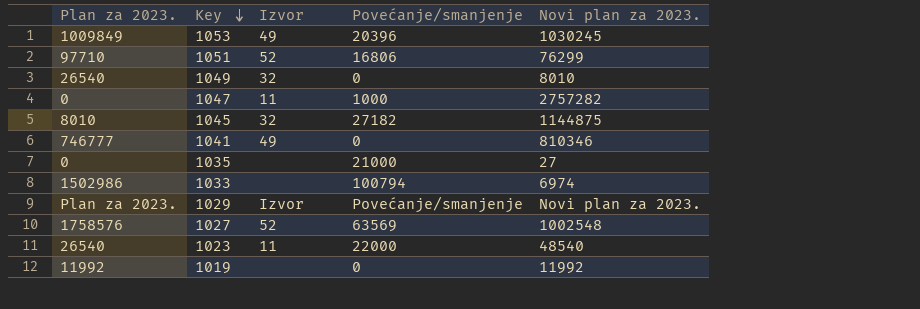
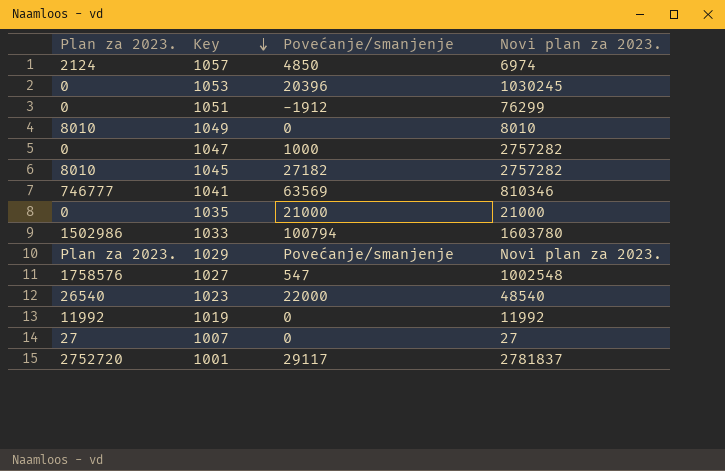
column Izvor | position: 3 -> none
row 1057: none -> 2124 | 4850 | 6974
1053 | Plan za 2023.: 1009849 -> 0
1051 | Plan za 2023.: 97710 -> 0
1051 | Povećanje/smanjenje: 16806 -> -1912
1049 | Plan za 2023.: 26540 -> 8010
1045 | Novi plan za 2023.: 1144875 -> 2757282
1041 | Povećanje/smanjenje: 0 -> 63569
1035 | Novi plan za 2023.: 27 -> 21000
1033 | Novi plan za 2023.: 6974 -> 1603780
1027 | Povećanje/smanjenje: 63569 -> 547
row 1007: none -> 27 | 0 | 27
row 1001: none -> 2752720 | 29117 | 2781837

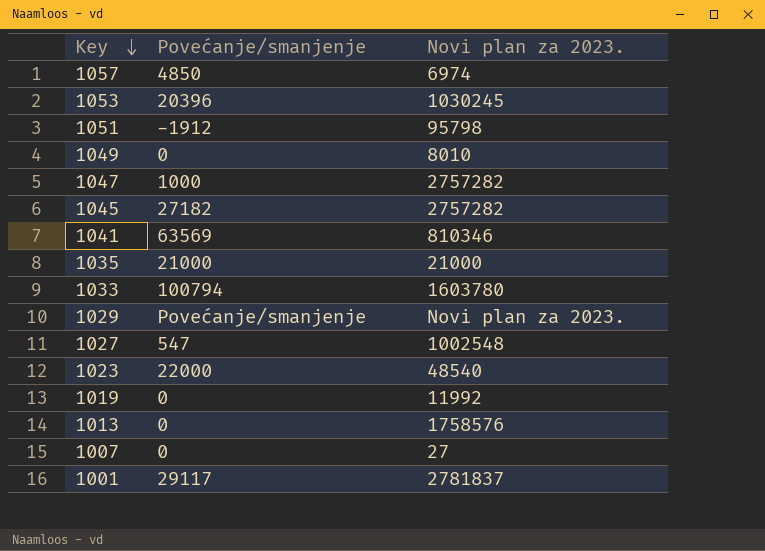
column Plan za 2023. | position: 1 -> none
1051 | Novi plan za 2023.: 76299 -> 95798
row 1013: none -> 0 | 1758576

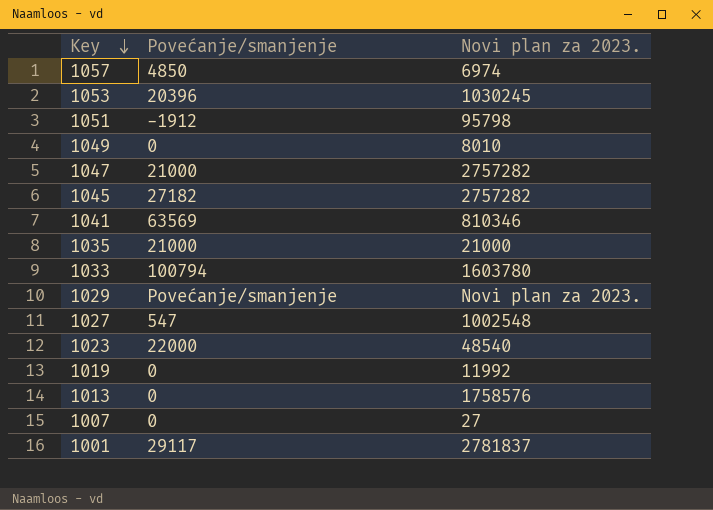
1047 | Povećanje/smanjenje: 1000 -> 21000

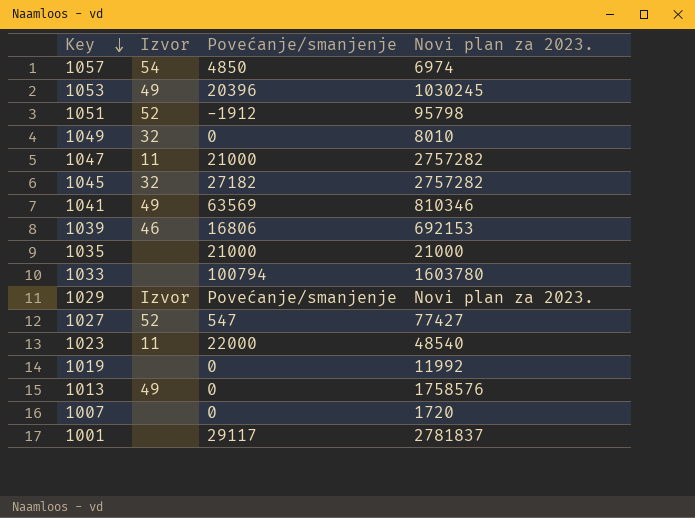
column Izvor | position: none -> 2
row 1039: none -> 46 | 16806 | 692153
1027 | Novi plan za 2023.: 1002548 -> 77427
1007 | Novi plan za 2023.: 27 -> 1720

